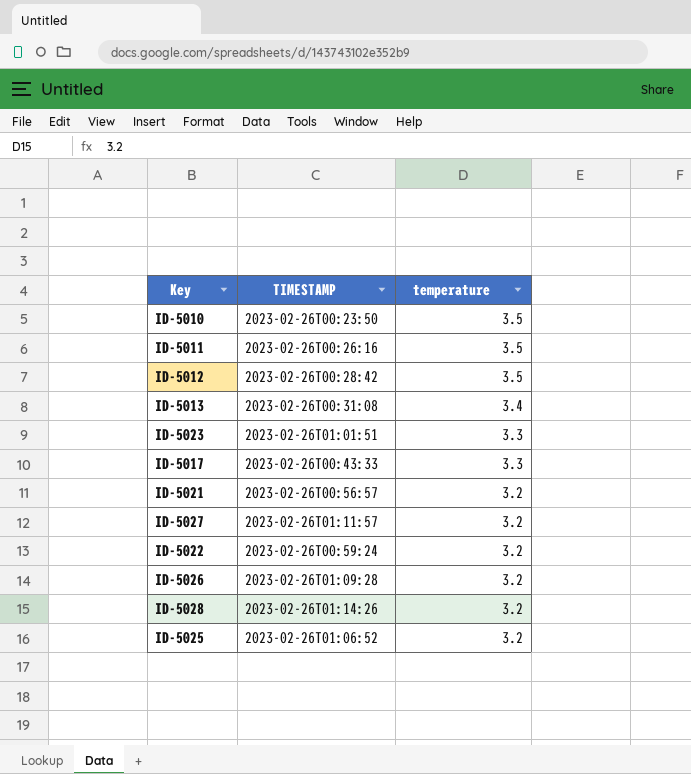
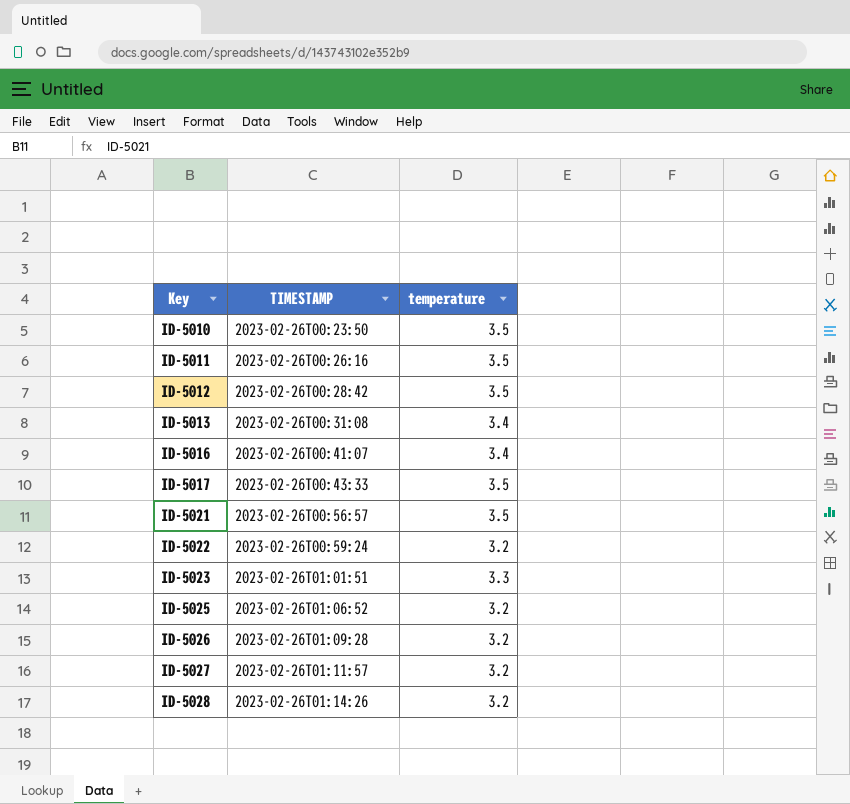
row order: temperature descending -> Key ascending
row ID-5016: none -> 2023-02-26T00:41:07 | 3.4
ID-5017 | temperature: 3.3 -> 3.5
ID-5021 | temperature: 3.2 -> 3.5

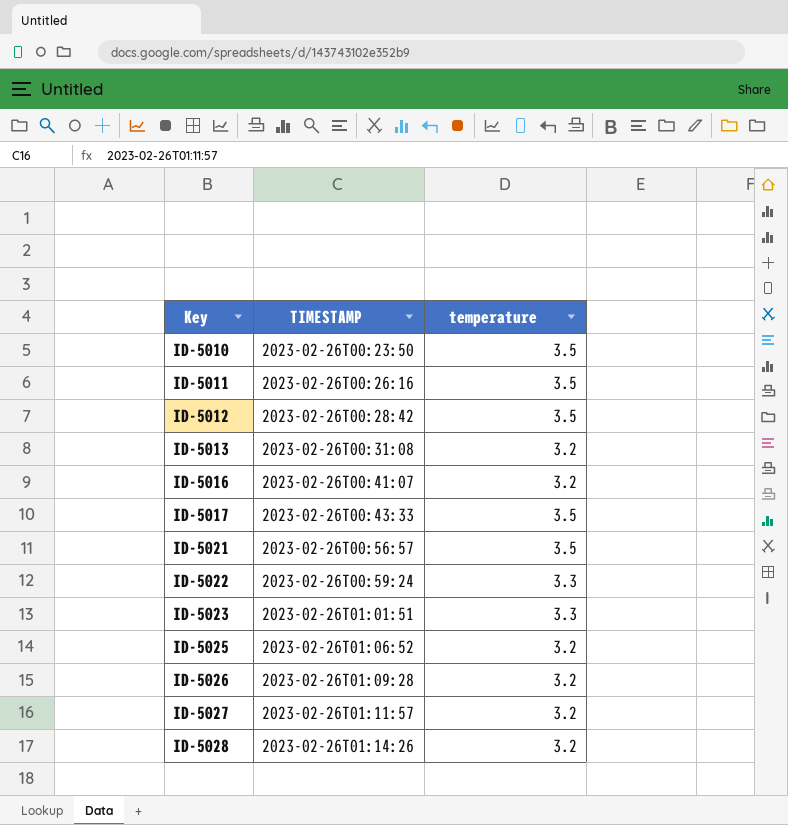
ID-5013 | temperature: 3.4 -> 3.2
ID-5016 | temperature: 3.4 -> 3.2
ID-5022 | temperature: 3.2 -> 3.3

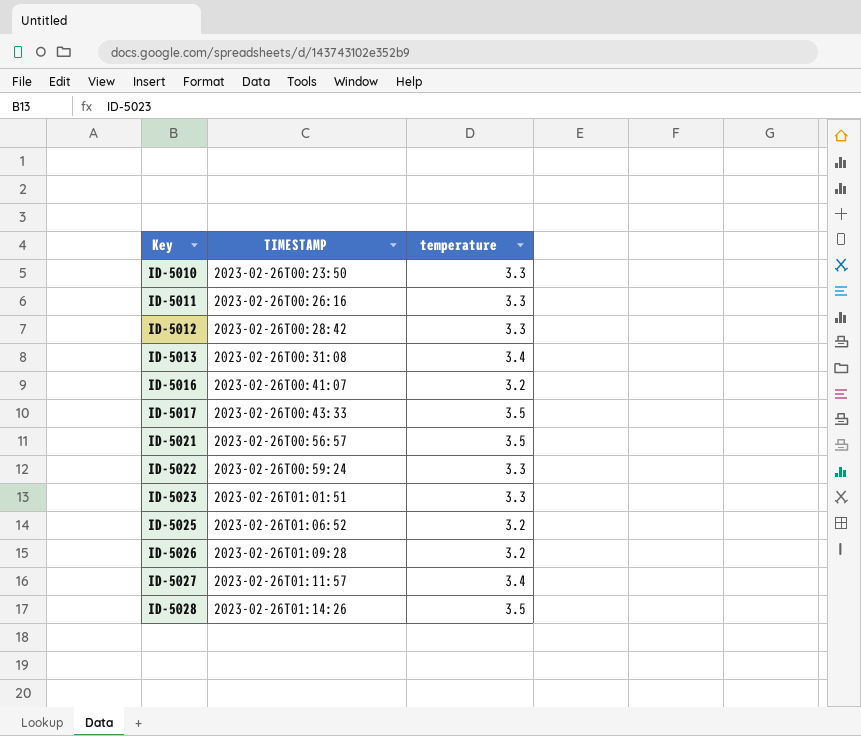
ID-5010 | temperature: 3.5 -> 3.3
ID-5011 | temperature: 3.5 -> 3.3
ID-5012 | temperature: 3.5 -> 3.3
ID-5013 | temperature: 3.2 -> 3.4
ID-5027 | temperature: 3.2 -> 3.4
ID-5028 | temperature: 3.2 -> 3.5

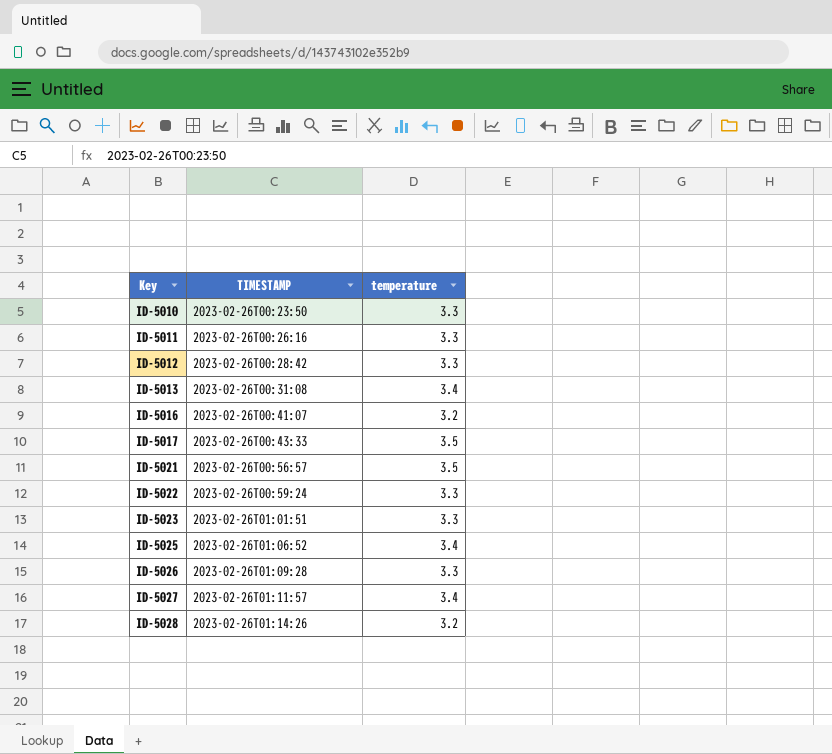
ID-5025 | temperature: 3.2 -> 3.4
ID-5026 | temperature: 3.2 -> 3.3
ID-5028 | temperature: 3.5 -> 3.2

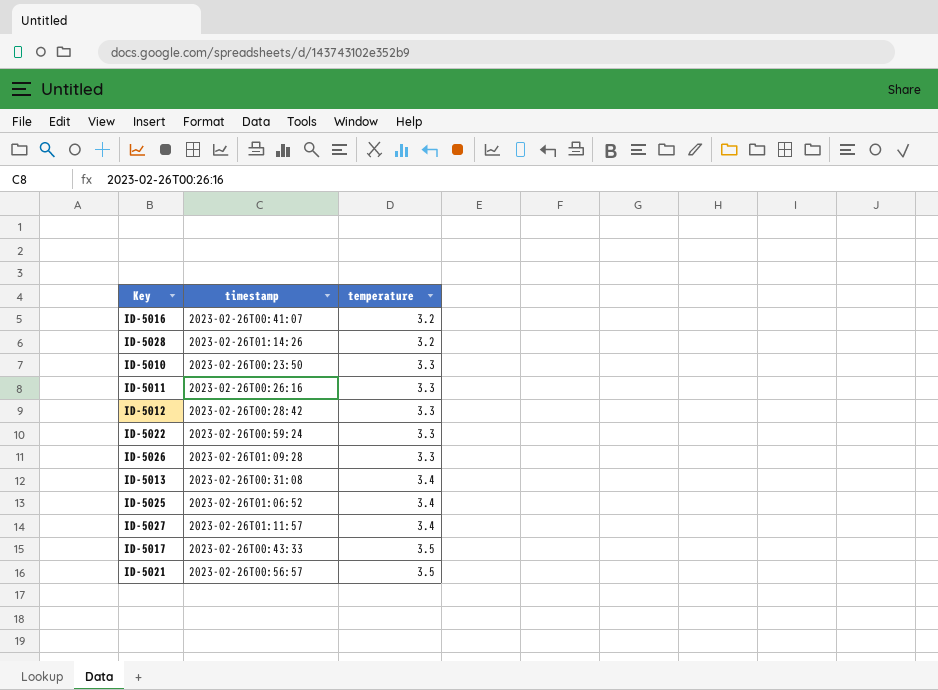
row order: Key ascending -> temperature ascending
column name: TIMESTAMP -> timestamp
row ID-5023: 2023-02-26T01:01:51 | 3.3 -> none

